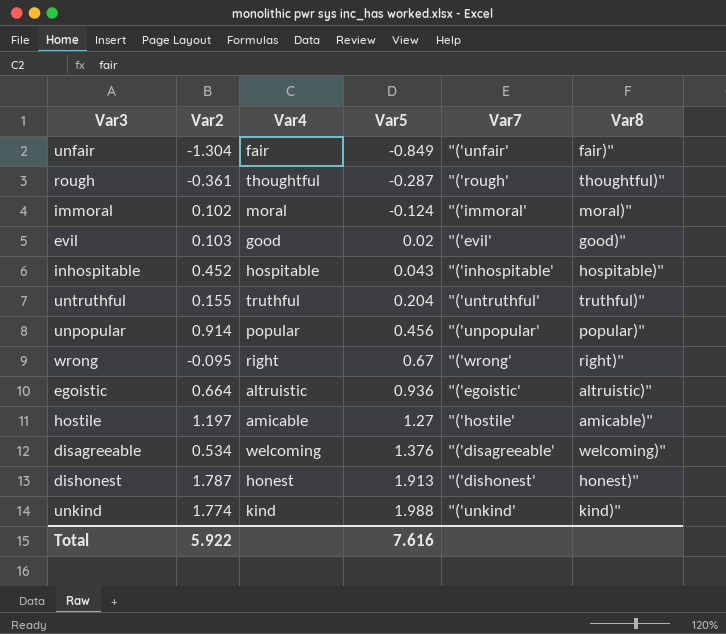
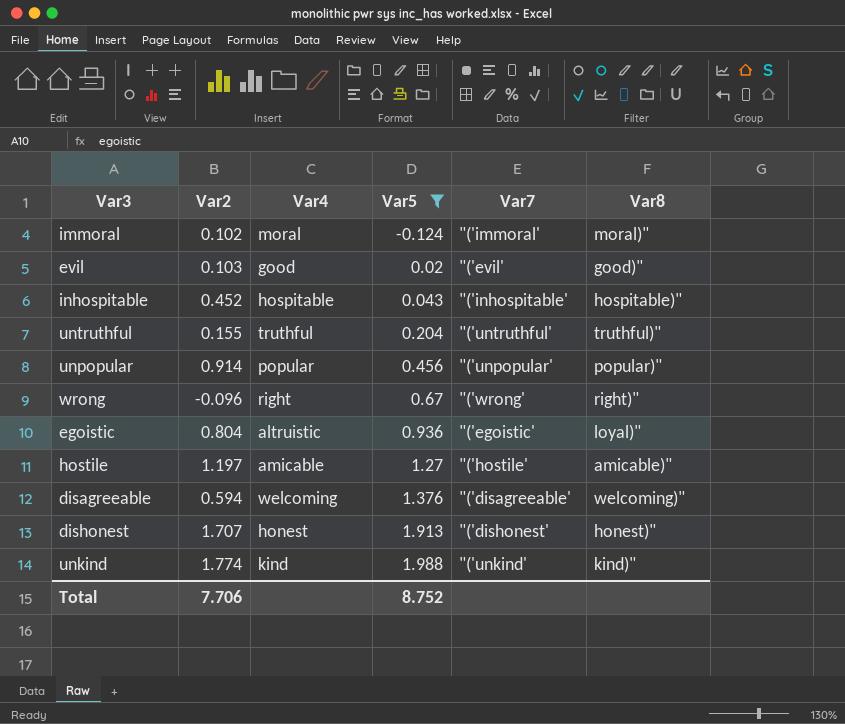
filter: none -> Var5 >= -0.124
wrong | Var2: -0.095 -> -0.096
egoistic | Var2: 0.664 -> 0.804
egoistic | Var8: altruistic)" -> loyal)"
disagreeable | Var2: 0.534 -> 0.594
dishonest | Var2: 1.787 -> 1.707
Total | Var2: 5.922 -> 7.706
Total | Var5: 7.616 -> 8.752

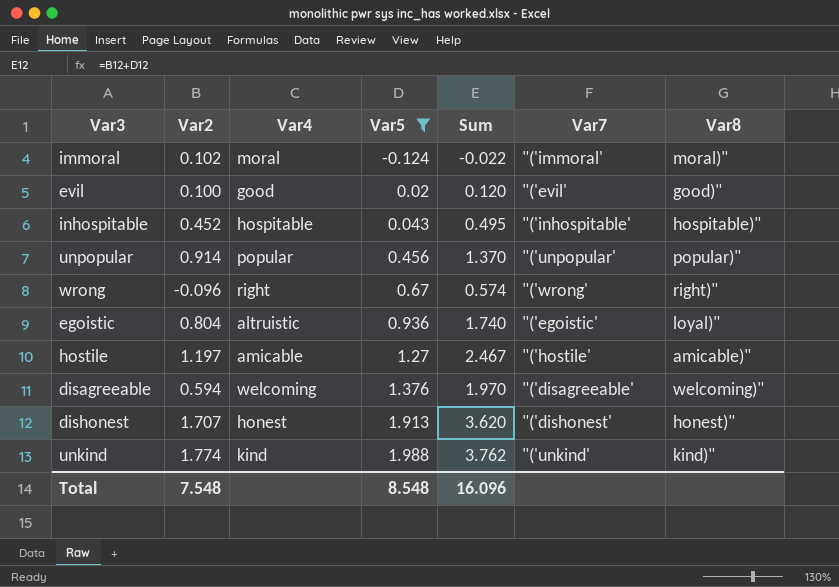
column Sum | formula: none -> [Var2] + [Var5]
row untruthful: 0.155 | truthful | 0.204 | "('untruthful' | truthful)" -> none
evil | Var2: 0.103 -> 0.100
Total | Var2: 7.706 -> 7.548
Total | Var5: 8.752 -> 8.548

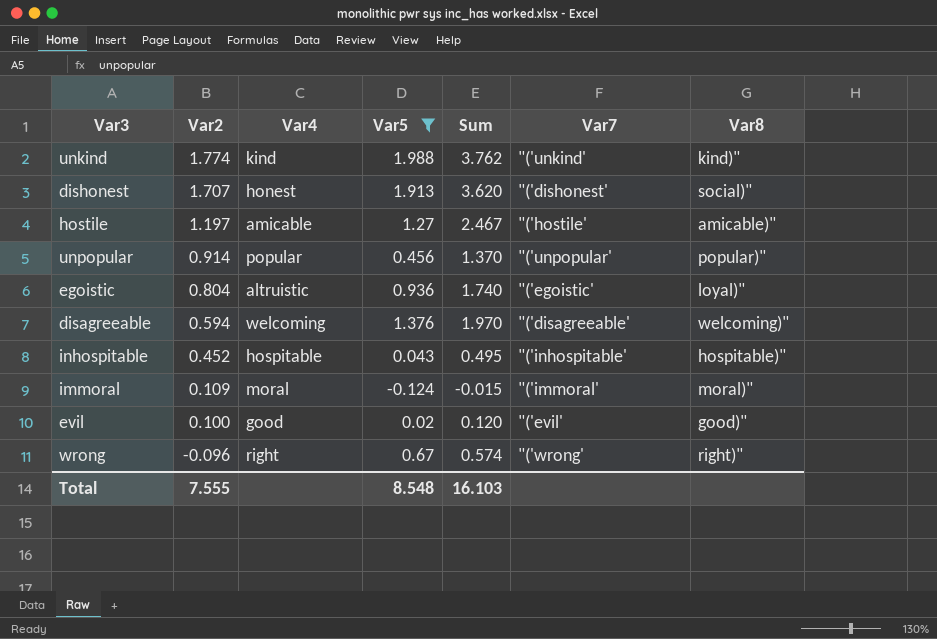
row order: Var5 ascending -> Var2 descending
dishonest | Var8: honest)" -> social)"
immoral | Var2: 0.102 -> 0.109
immoral | Sum: -0.022 -> -0.015
Total | Var2: 7.548 -> 7.555
Total | Sum: 16.096 -> 16.103

